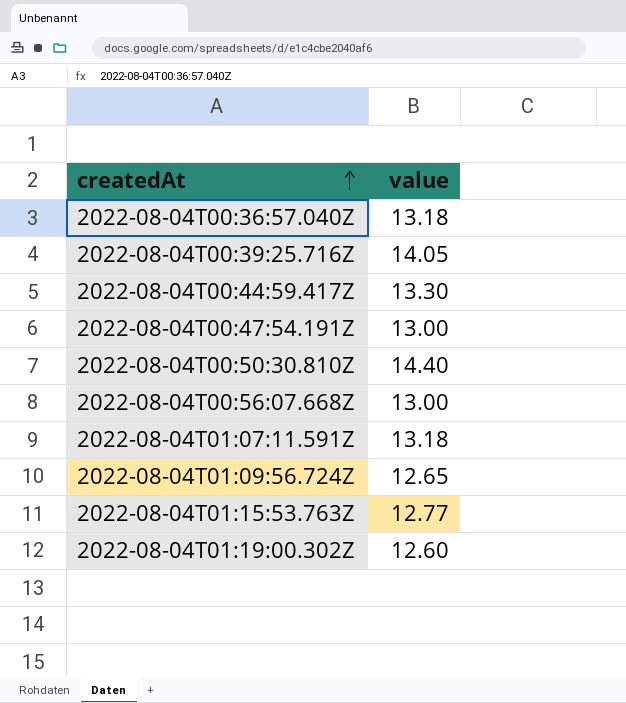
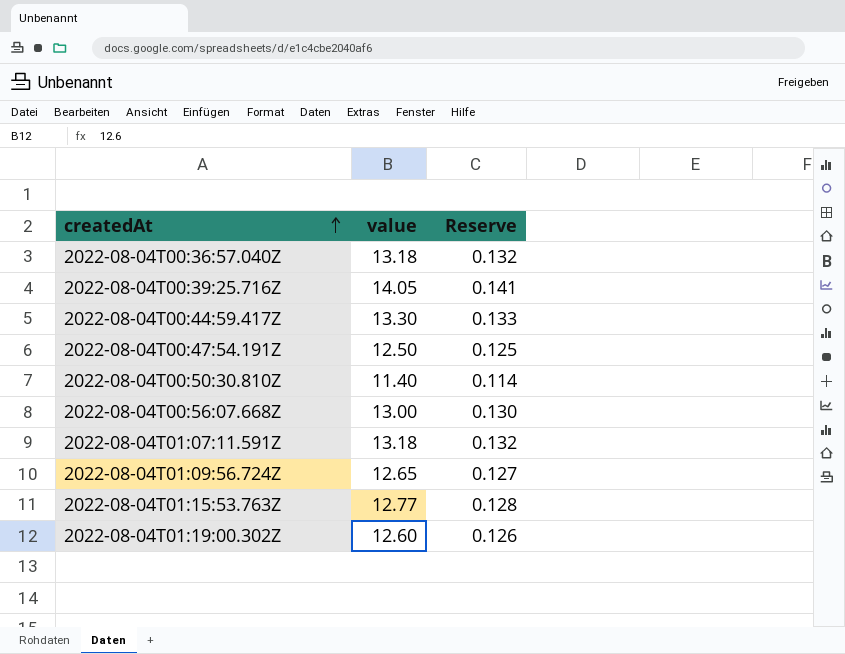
column Reserve | formula: none -> [value] * 0.01
2022-08-04T00:47:54.191Z | value: 13.00 -> 12.50
2022-08-04T00:50:30.810Z | value: 14.40 -> 11.40

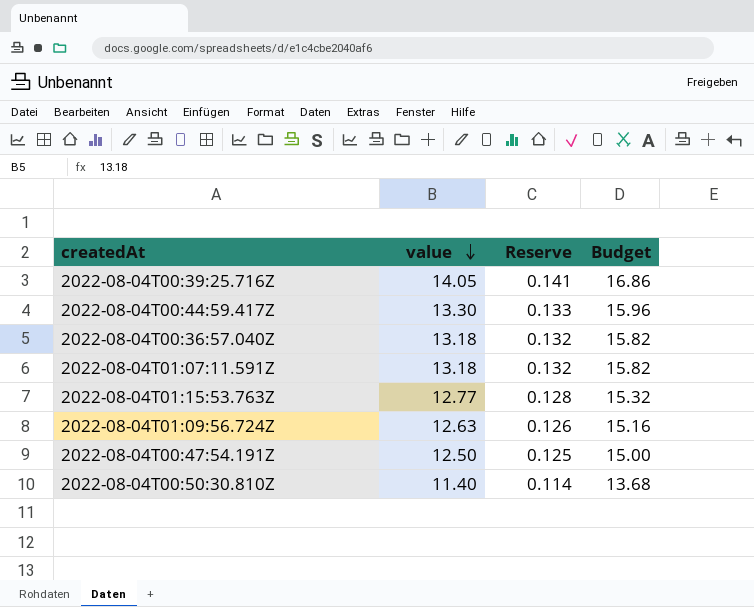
row order: createdAt ascending -> value descending
column Budget | formula: none -> [value] * 1.2
row 2022-08-04T00:56:07.668Z: 13.00 | 0.130 -> none
row 2022-08-04T01:19:00.302Z: 12.60 | 0.126 -> none
2022-08-04T01:09:56.724Z | value: 12.65 -> 12.63
2022-08-04T01:09:56.724Z | Reserve: 0.127 -> 0.126

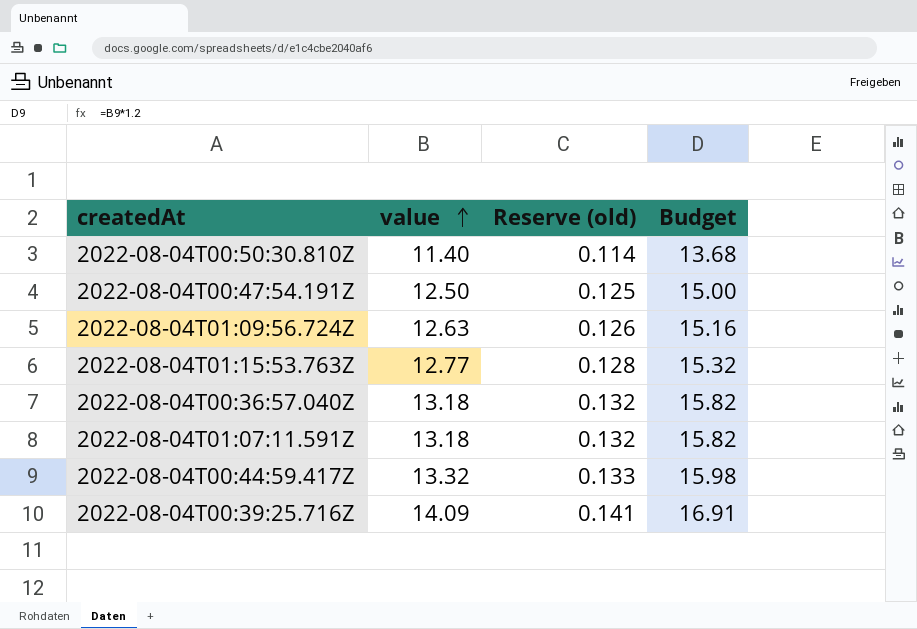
row order: value descending -> value ascending
column name: Reserve -> Reserve (old)
2022-08-04T00:44:59.417Z | value: 13.30 -> 13.32
2022-08-04T00:44:59.417Z | Budget: 15.96 -> 15.98
2022-08-04T00:39:25.716Z | value: 14.05 -> 14.09
2022-08-04T00:39:25.716Z | Budget: 16.86 -> 16.91

